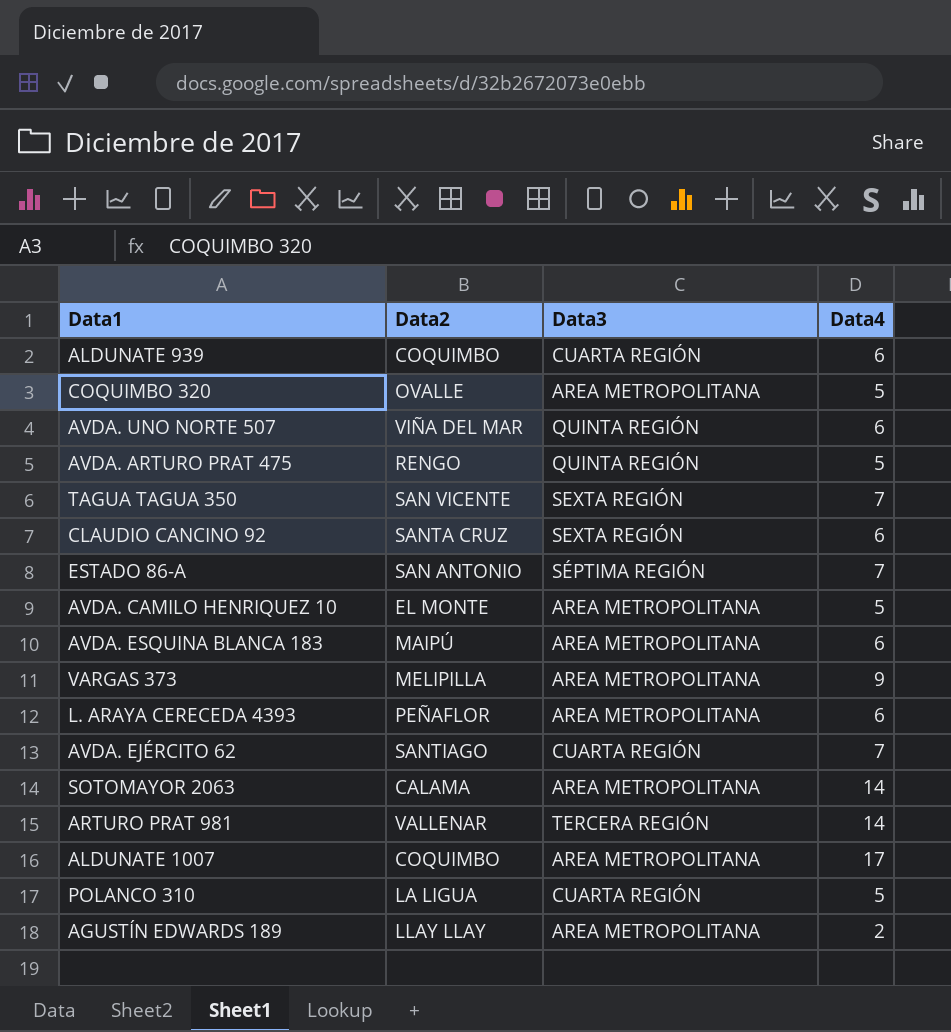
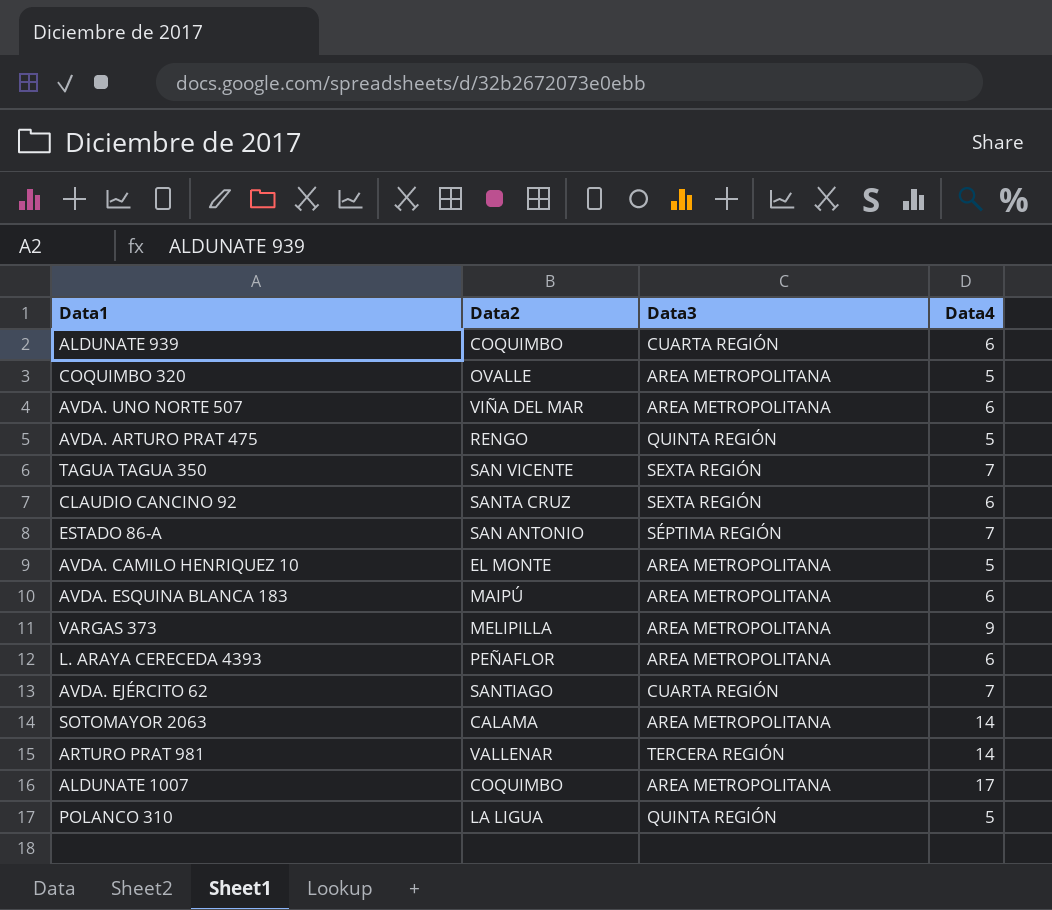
row AGUSTÍN EDWARDS 189: LLAY LLAY | AREA METROPOLITANA | 2 -> none
AVDA. UNO NORTE 507 | Data3: QUINTA REGIÓN -> AREA METROPOLITANA
POLANCO 310 | Data3: CUARTA REGIÓN -> QUINTA REGIÓN

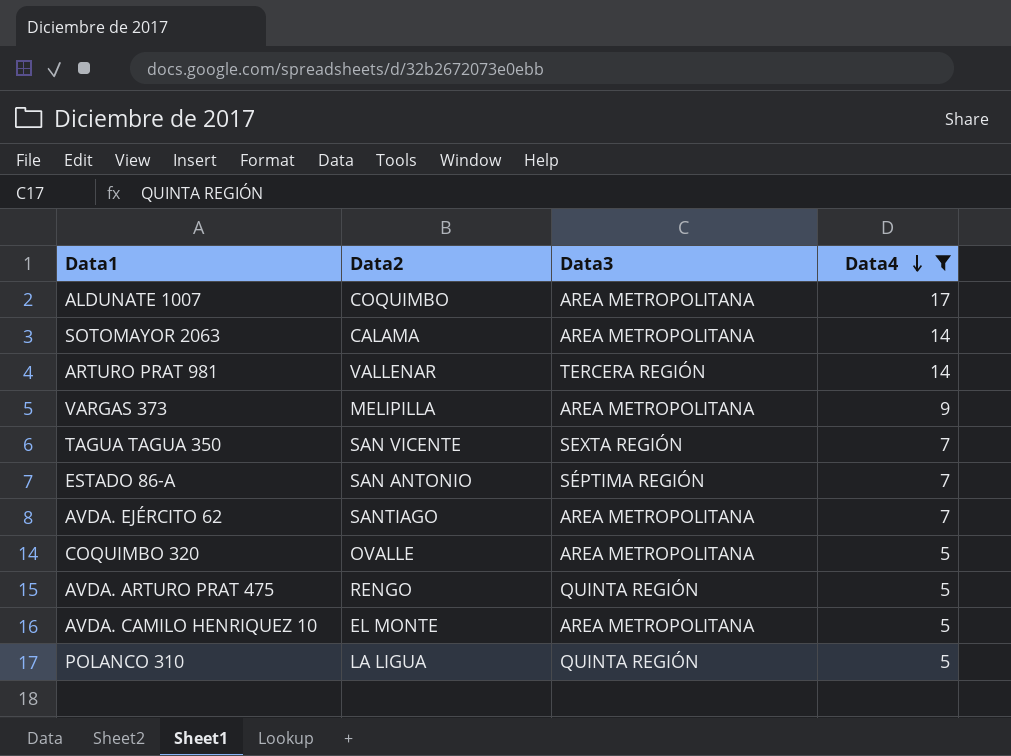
filter: none -> Data4 != 6
row order: none -> Data4 descending
AVDA. EJÉRCITO 62 | Data3: CUARTA REGIÓN -> AREA METROPOLITANA

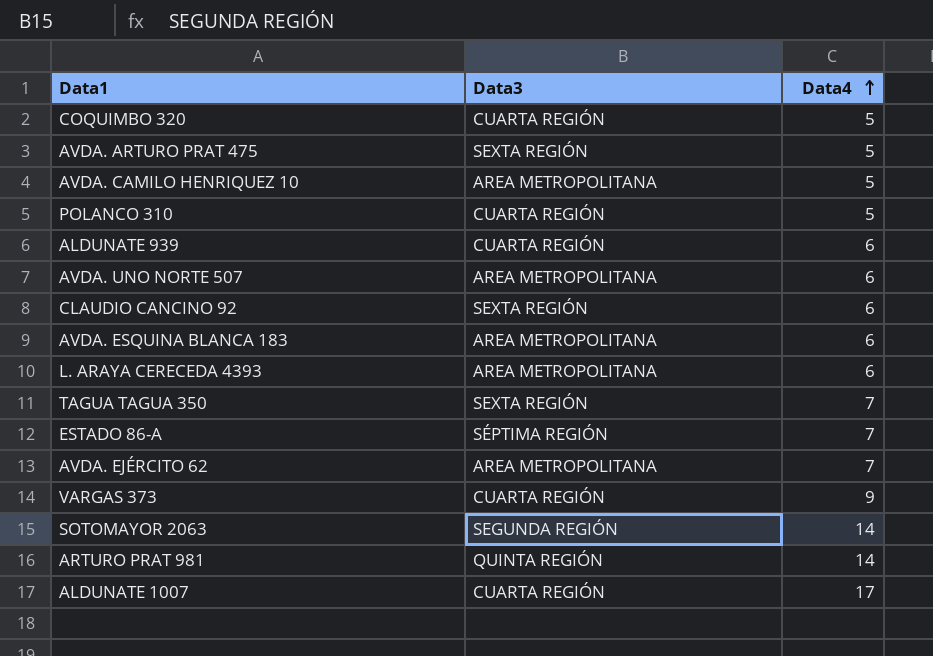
filter: Data4 != 6 -> none
row order: Data4 descending -> Data4 ascending
column Data2 | position: 2 -> none
COQUIMBO 320 | Data3: AREA METROPOLITANA -> CUARTA REGIÓN
AVDA. ARTURO PRAT 475 | Data3: QUINTA REGIÓN -> SEXTA REGIÓN
POLANCO 310 | Data3: QUINTA REGIÓN -> CUARTA REGIÓN
VARGAS 373 | Data3: AREA METROPOLITANA -> CUARTA REGIÓN
SOTOMAYOR 2063 | Data3: AREA METROPOLITANA -> SEGUNDA REGIÓN
ARTURO PRAT 981 | Data3: TERCERA REGIÓN -> QUINTA REGIÓN
ALDUNATE 1007 | Data3: AREA METROPOLITANA -> CUARTA REGIÓN

